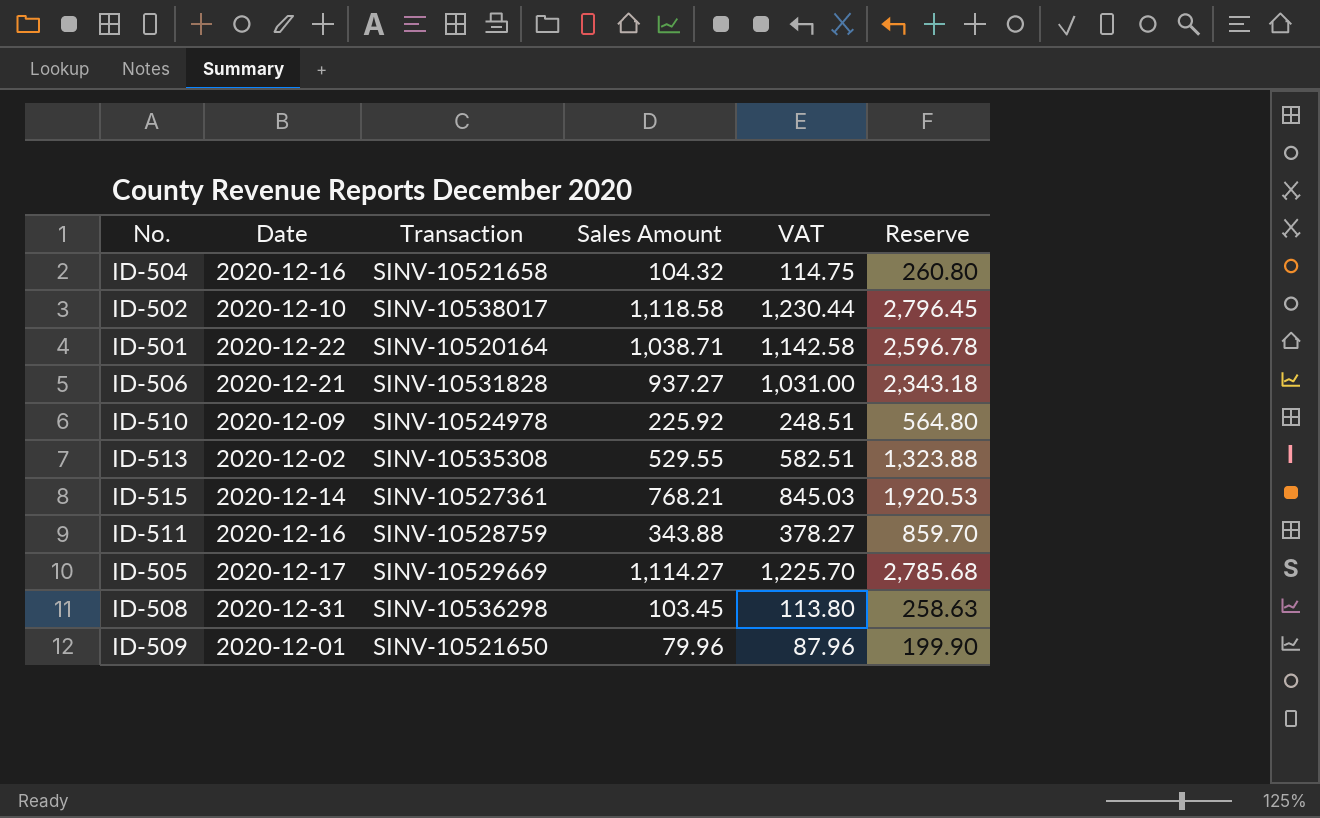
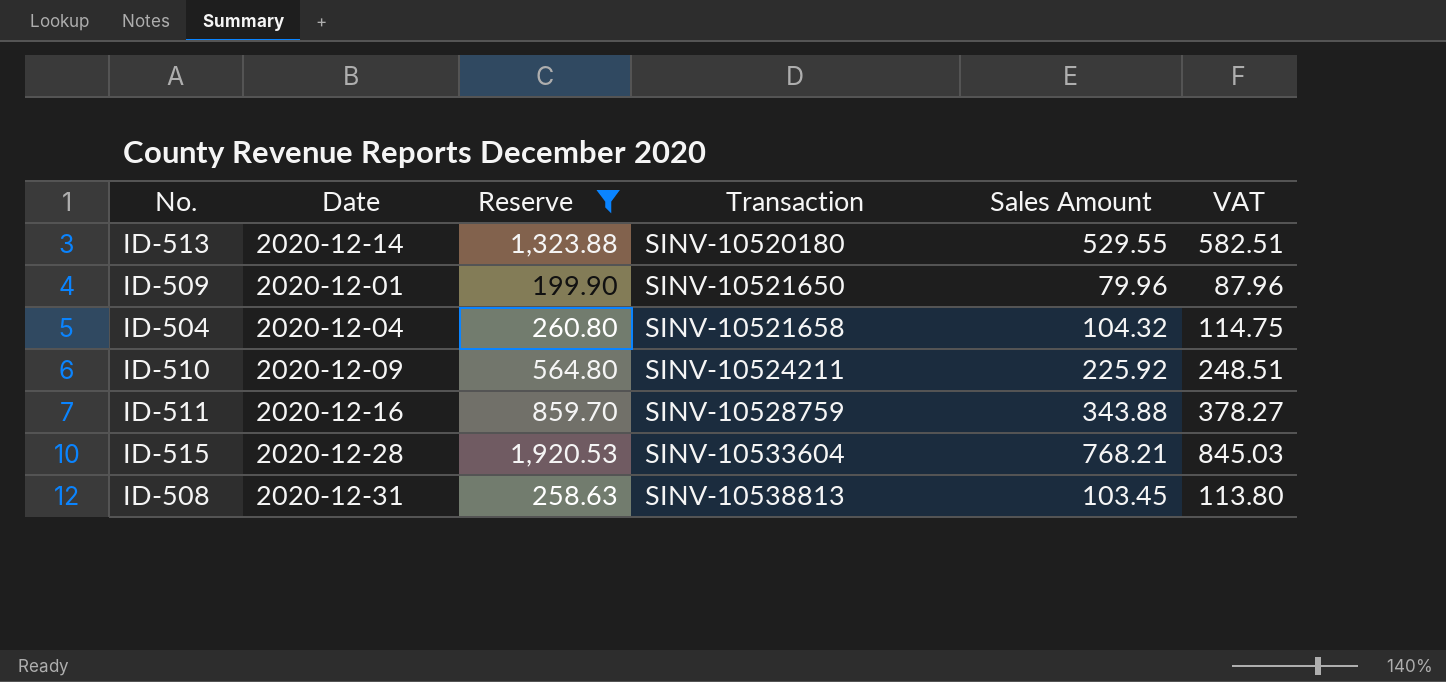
filter: none -> Reserve <= 1,920.53
row order: none -> Transaction ascending
column Reserve | position: 6 -> 3
ID-513 | Date: 2020-12-02 -> 2020-12-14
ID-513 | Transaction: SINV-10535308 -> SINV-10520180
ID-504 | Date: 2020-12-16 -> 2020-12-04
ID-510 | Transaction: SINV-10524978 -> SINV-10524211
ID-515 | Date: 2020-12-14 -> 2020-12-28
ID-515 | Transaction: SINV-10527361 -> SINV-10533604
ID-508 | Transaction: SINV-10536298 -> SINV-10538813

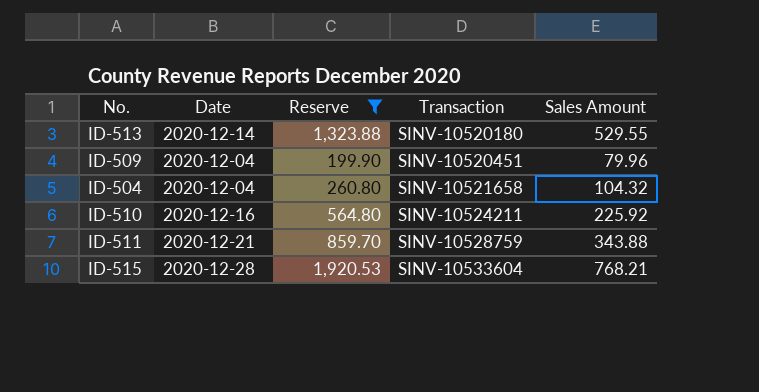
column VAT | formula: [Sales Amount] * 1.1 -> none
row ID-508: 2020-12-31 | 258.63 | SINV-10538813 | 103.45 | 113.80 -> none
ID-509 | Date: 2020-12-01 -> 2020-12-04
ID-509 | Transaction: SINV-10521650 -> SINV-10520451
ID-510 | Date: 2020-12-09 -> 2020-12-16
ID-511 | Date: 2020-12-16 -> 2020-12-21

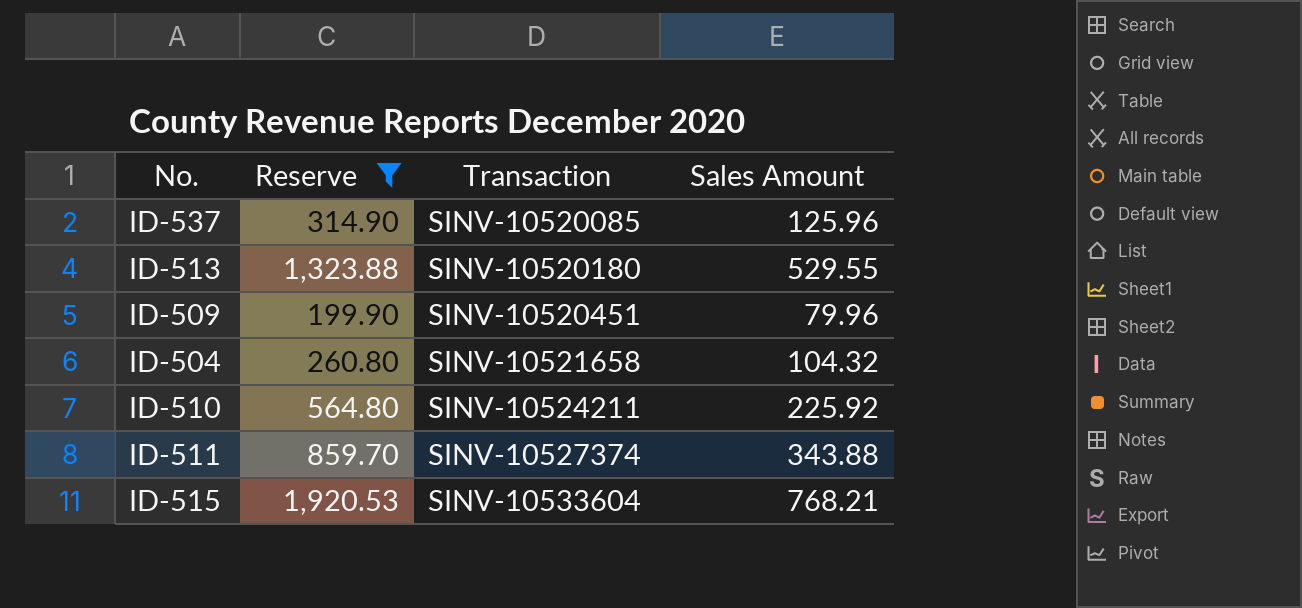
column Date | position: 2 -> none
row ID-537: none -> 314.90 | SINV-10520085 | 125.96
ID-511 | Transaction: SINV-10528759 -> SINV-10527374

